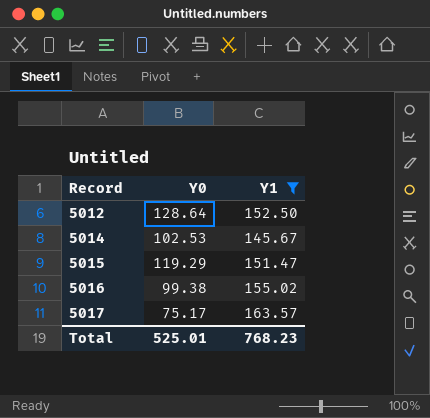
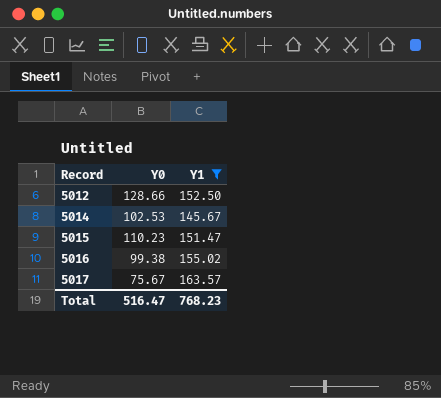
5012 | Y0: 128.64 -> 128.66
5015 | Y0: 119.29 -> 110.23
5017 | Y0: 75.17 -> 75.67
Total | Y0: 525.01 -> 516.47

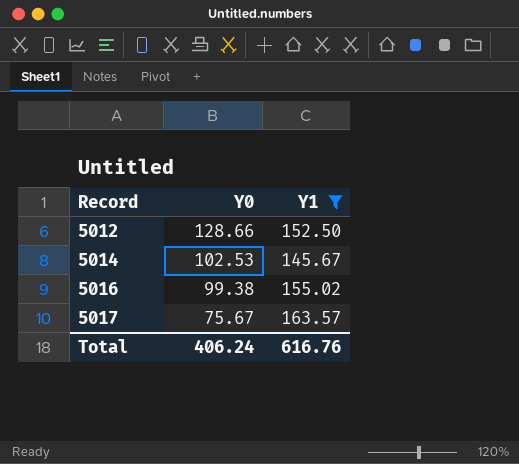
row 5015: 110.23 | 151.47 -> none
Total | Y0: 516.47 -> 406.24
Total | Y1: 768.23 -> 616.76

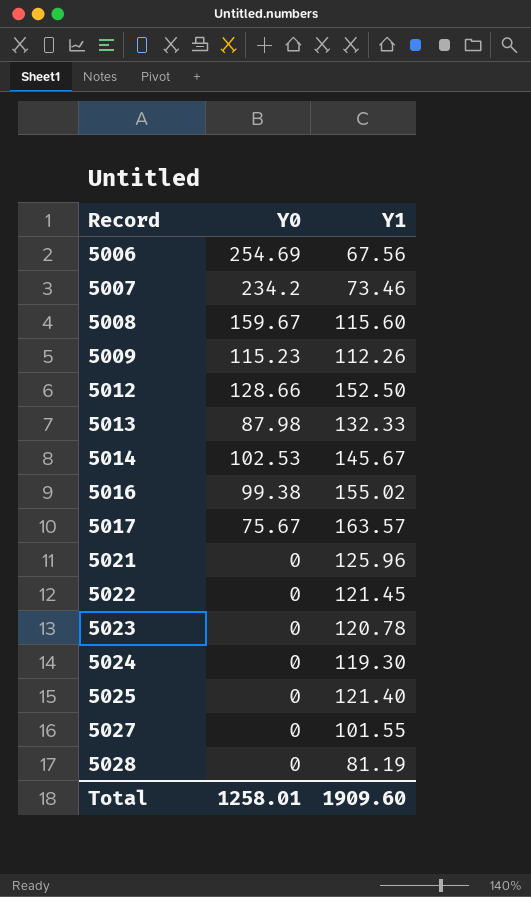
filter: Y1 >= 145.67 -> none
Total | Y0: 406.24 -> 1258.01
Total | Y1: 616.76 -> 1909.60

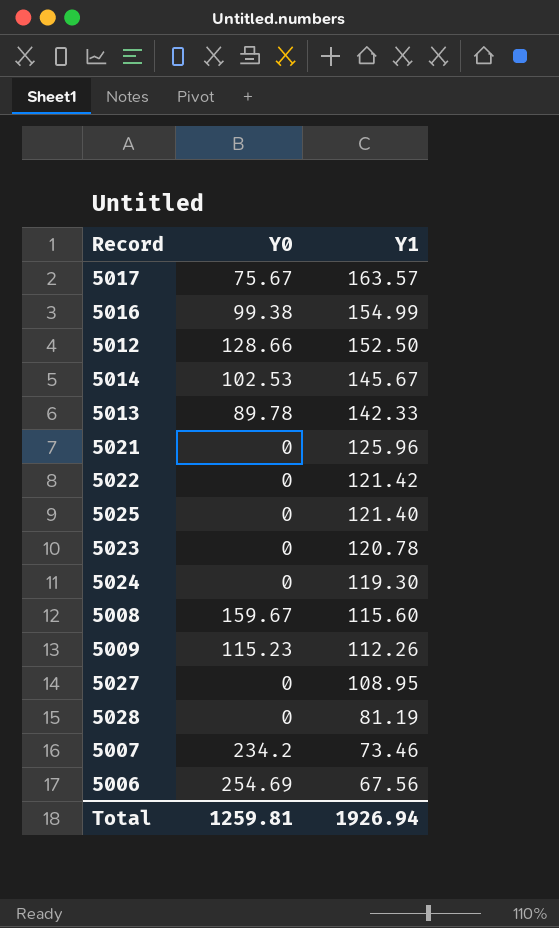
row order: Record ascending -> Y1 descending
5016 | Y1: 155.02 -> 154.99
5013 | Y0: 87.98 -> 89.78
5013 | Y1: 132.33 -> 142.33
5022 | Y1: 121.45 -> 121.42
5027 | Y1: 101.55 -> 108.95
Total | Y0: 1258.01 -> 1259.81
Total | Y1: 1909.60 -> 1926.94

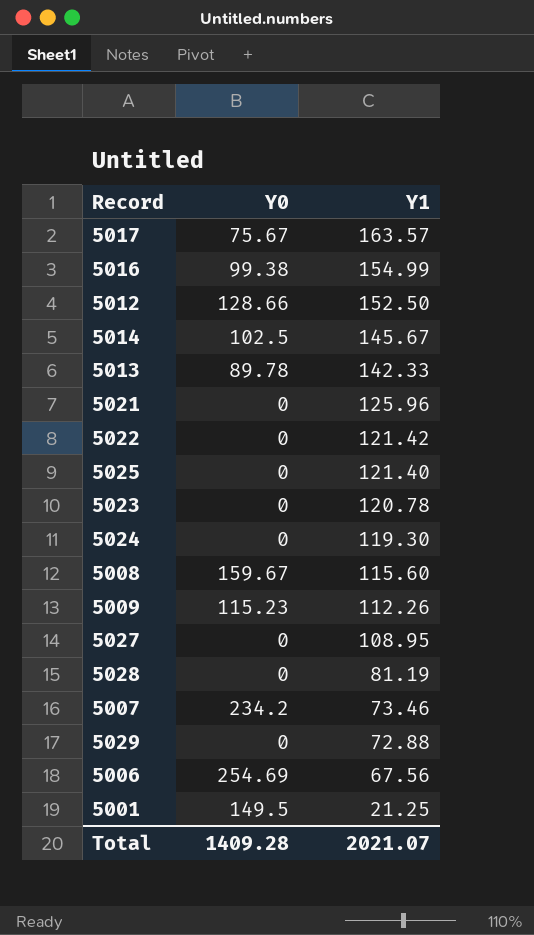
5014 | Y0: 102.53 -> 102.5
row 5029: none -> 0 | 72.88
row 5001: none -> 149.5 | 21.25
Total | Y0: 1259.81 -> 1409.28
Total | Y1: 1926.94 -> 2021.07

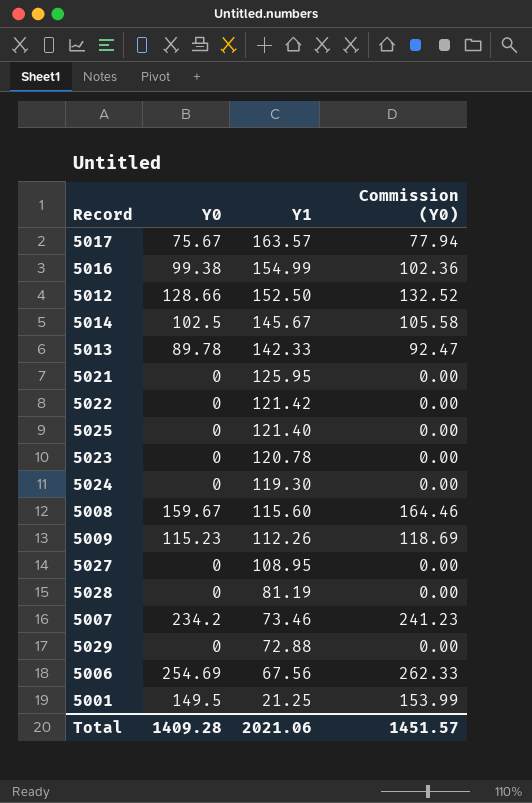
column Commission (Y0) | formula: none -> [Y0] * 1.03
5021 | Y1: 125.96 -> 125.95
Total | Y1: 2021.07 -> 2021.06

